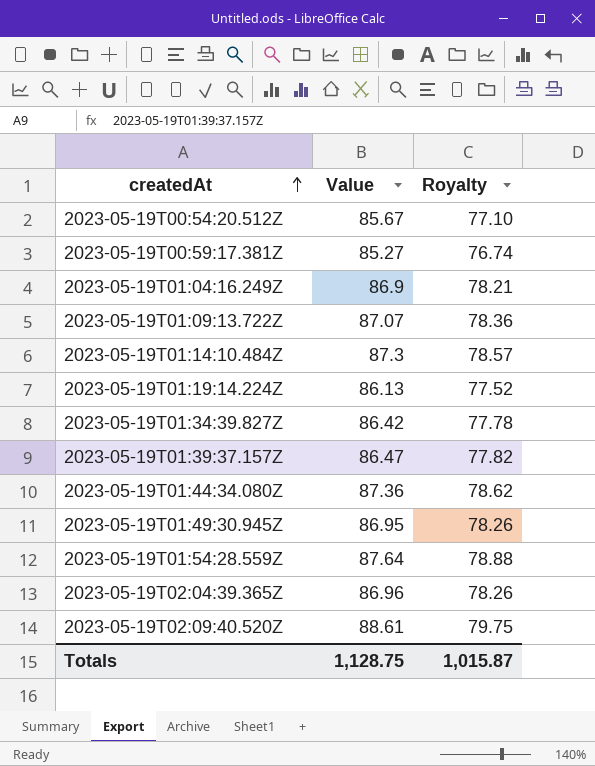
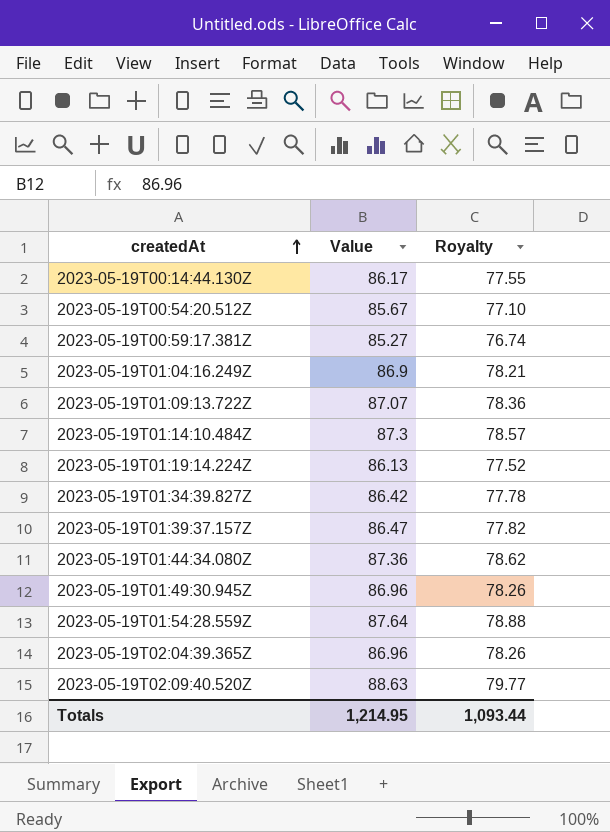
row 2023-05-19T00:14:44.130Z: none -> 86.17 | 77.55
2023-05-19T01:49:30.945Z | Value: 86.95 -> 86.96
2023-05-19T02:09:40.520Z | Value: 88.61 -> 88.63
2023-05-19T02:09:40.520Z | Royalty: 79.75 -> 79.77
Totals | Value: 1,128.75 -> 1,214.95
Totals | Royalty: 1,015.87 -> 1,093.44

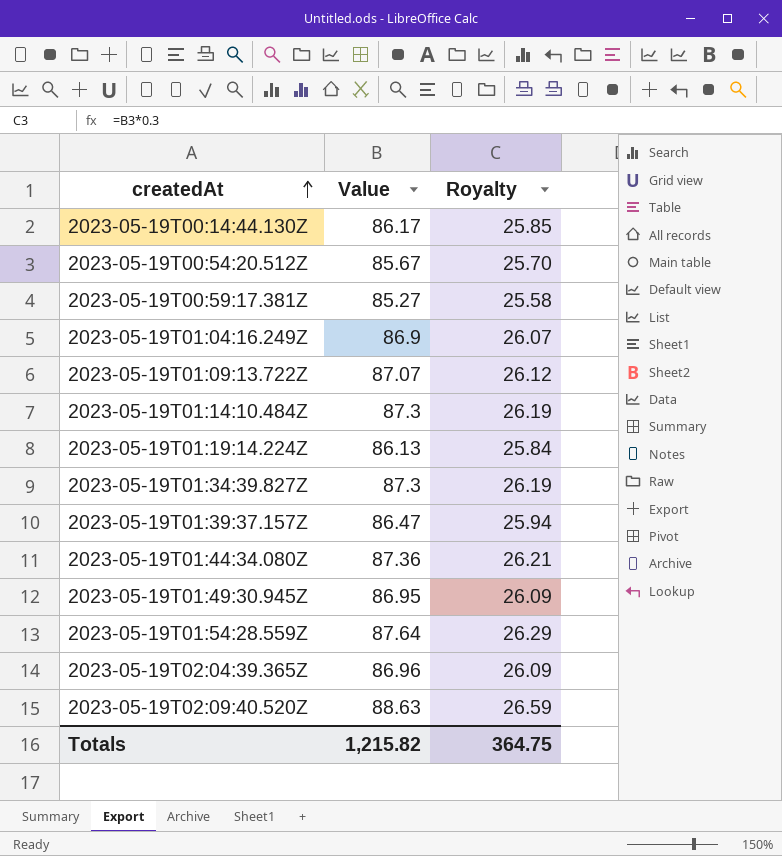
column Royalty | formula: [Value] * 0.9 -> [Value] * 0.3
2023-05-19T01:34:39.827Z | Value: 86.42 -> 87.3
2023-05-19T01:49:30.945Z | Value: 86.96 -> 86.95
Totals | Value: 1,214.95 -> 1,215.82
Totals | Royalty: 1,093.44 -> 364.75

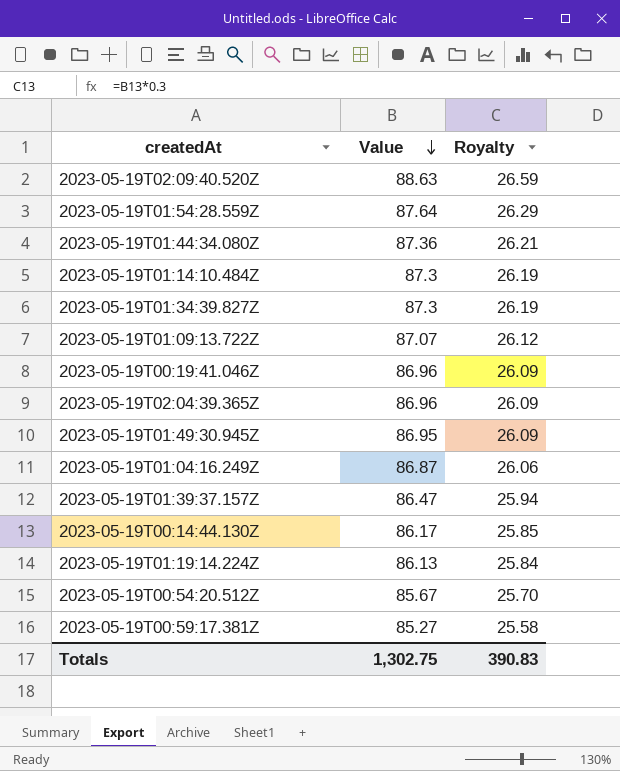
row order: createdAt ascending -> Value descending
row 2023-05-19T00:19:41.046Z: none -> 86.96 | 26.09
2023-05-19T01:04:16.249Z | Value: 86.9 -> 86.87
2023-05-19T01:04:16.249Z | Royalty: 26.07 -> 26.06
Totals | Value: 1,215.82 -> 1,302.75
Totals | Royalty: 364.75 -> 390.83

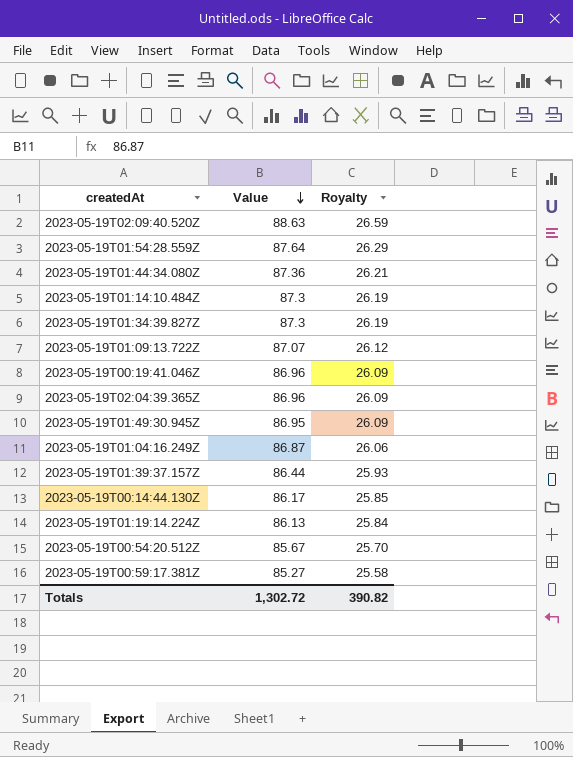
2023-05-19T01:39:37.157Z | Value: 86.47 -> 86.44
2023-05-19T01:39:37.157Z | Royalty: 25.94 -> 25.93
Totals | Value: 1,302.75 -> 1,302.72
Totals | Royalty: 390.83 -> 390.82

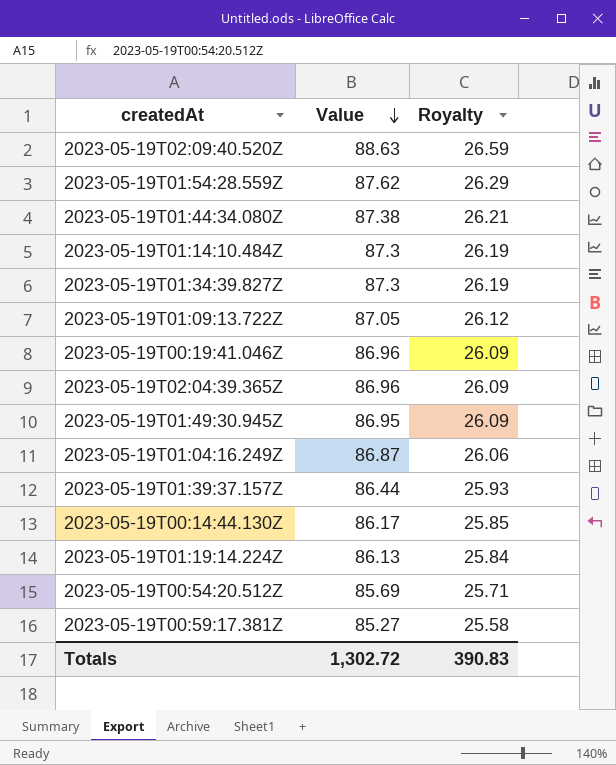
2023-05-19T01:54:28.559Z | Value: 87.64 -> 87.62
2023-05-19T01:44:34.080Z | Value: 87.36 -> 87.38
2023-05-19T01:09:13.722Z | Value: 87.07 -> 87.05
2023-05-19T00:54:20.512Z | Value: 85.67 -> 85.69
2023-05-19T00:54:20.512Z | Royalty: 25.70 -> 25.71
Totals | Royalty: 390.82 -> 390.83

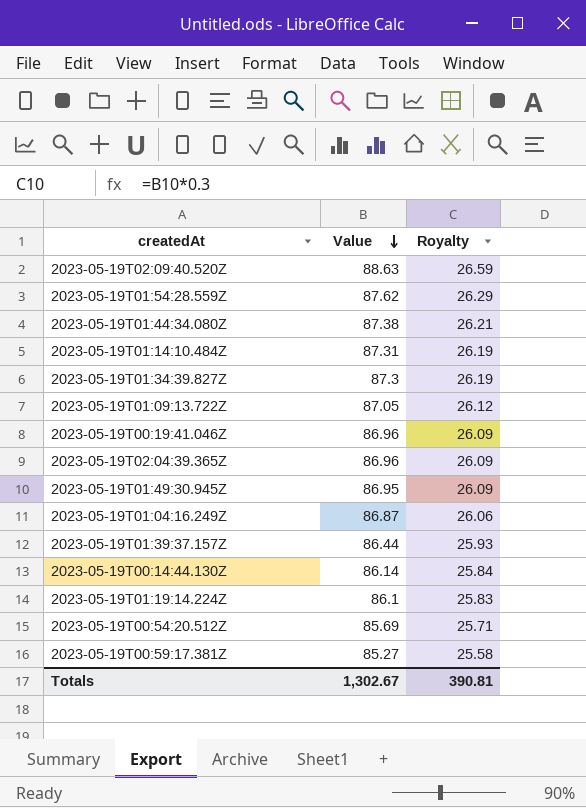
2023-05-19T01:14:10.484Z | Value: 87.3 -> 87.31
2023-05-19T00:14:44.130Z | Value: 86.17 -> 86.14
2023-05-19T00:14:44.130Z | Royalty: 25.85 -> 25.84
2023-05-19T01:19:14.224Z | Value: 86.13 -> 86.1
2023-05-19T01:19:14.224Z | Royalty: 25.84 -> 25.83
Totals | Value: 1,302.72 -> 1,302.67
Totals | Royalty: 390.83 -> 390.81

